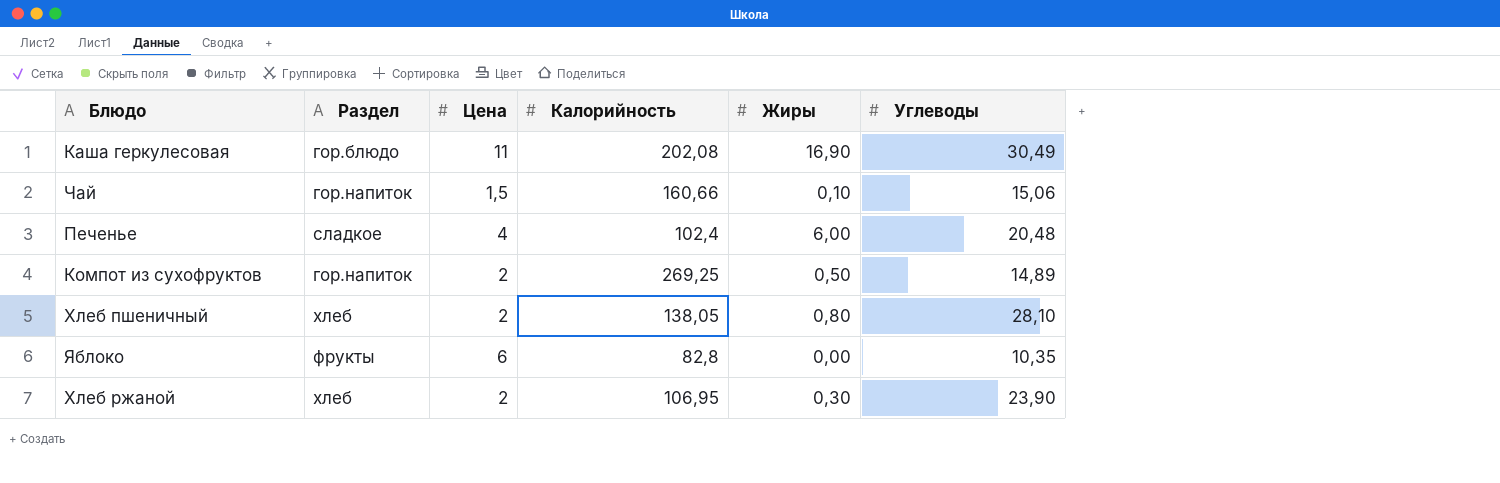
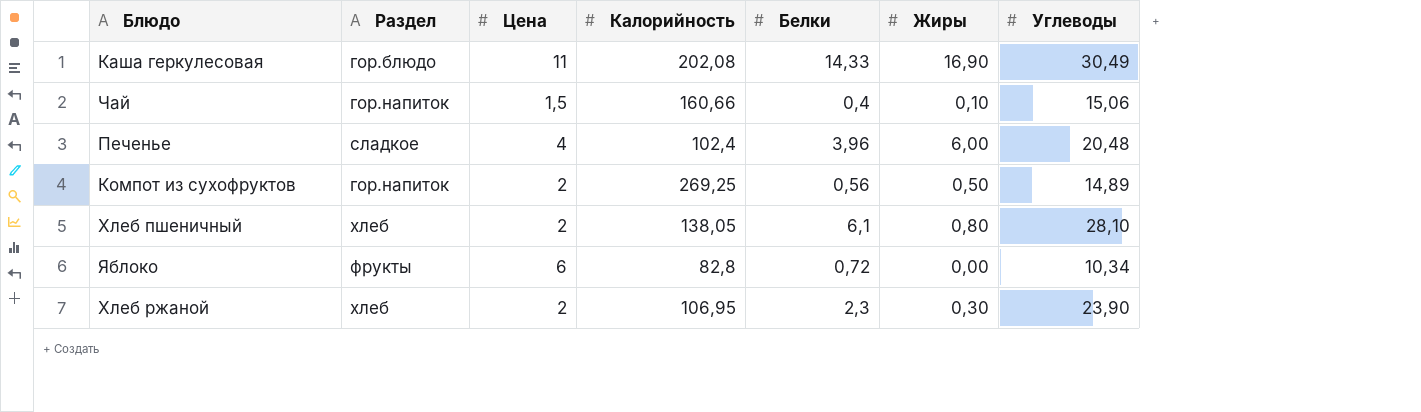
column Белки | position: none -> 5
Яблоко | Углеводы: 10,35 -> 10,34

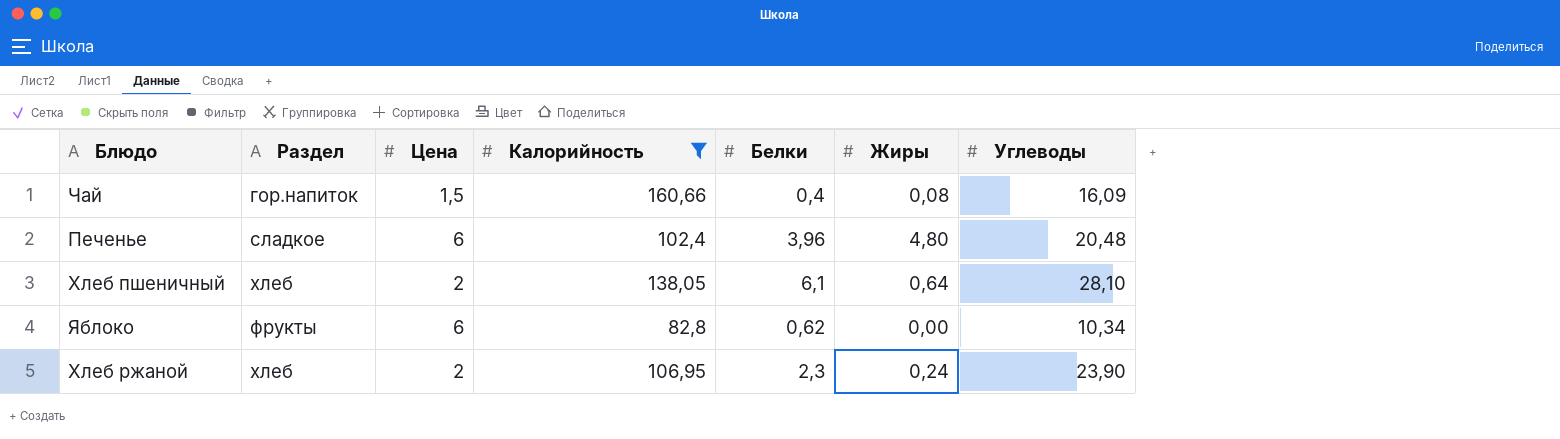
filter: none -> Калорийность <= 160,66
Чай | Жиры: 0,10 -> 0,08
Чай | Углеводы: 15,06 -> 16,09
Печенье | Цена: 4 -> 6
Печенье | Жиры: 6,00 -> 4,80
Хлеб пшеничный | Жиры: 0,80 -> 0,64
Яблоко | Белки: 0,72 -> 0,62
Хлеб ржаной | Жиры: 0,30 -> 0,24

